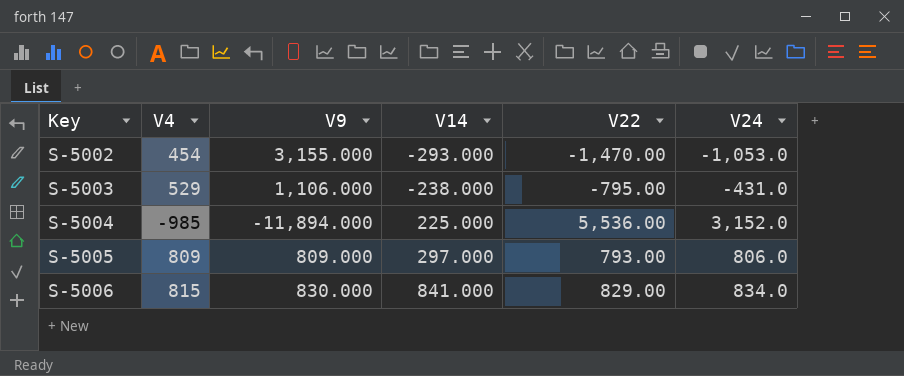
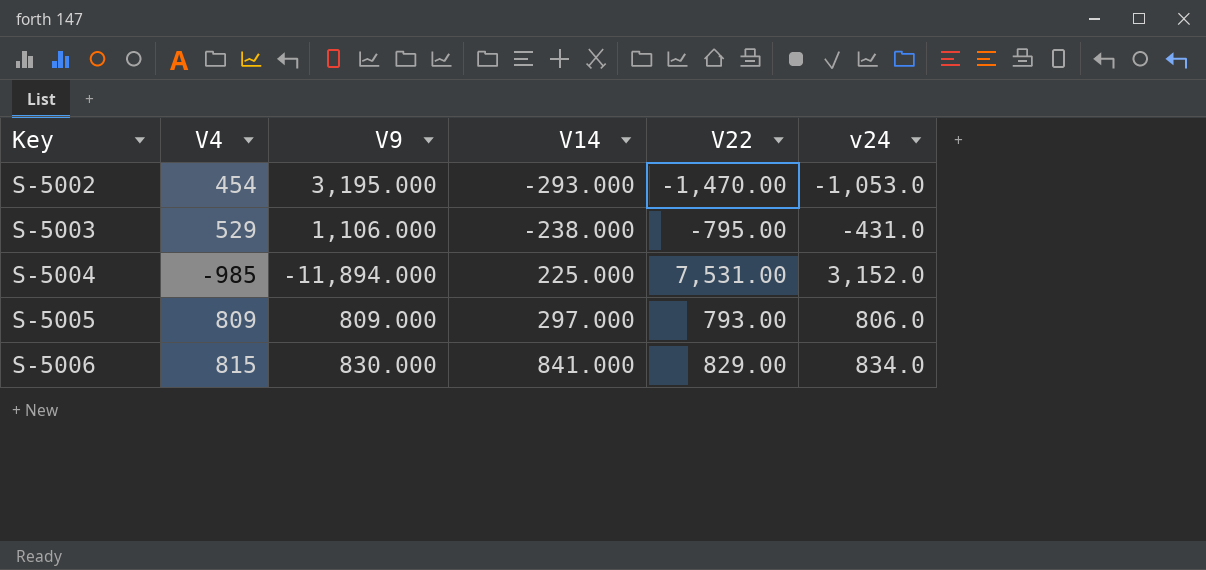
column name: V24 -> v24
S-5002 | V9: 3,155.000 -> 3,195.000
S-5004 | V22: 5,536.00 -> 7,531.00

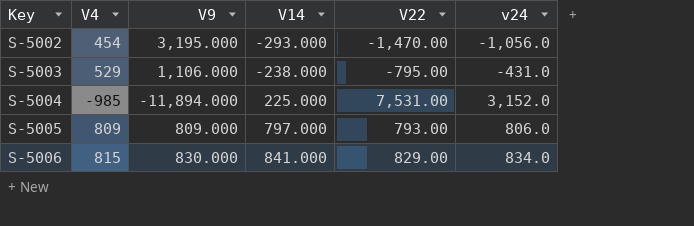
S-5002 | v24: -1,053.0 -> -1,056.0
S-5005 | V14: 297.000 -> 797.000

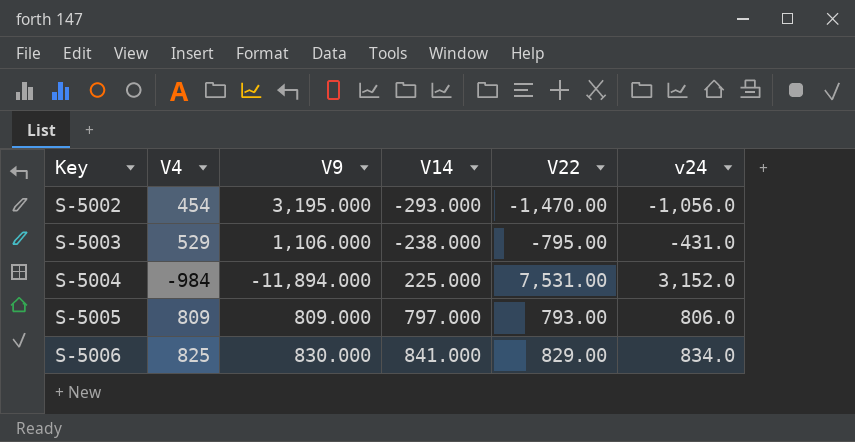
S-5004 | V4: -985 -> -984
S-5006 | V4: 815 -> 825

